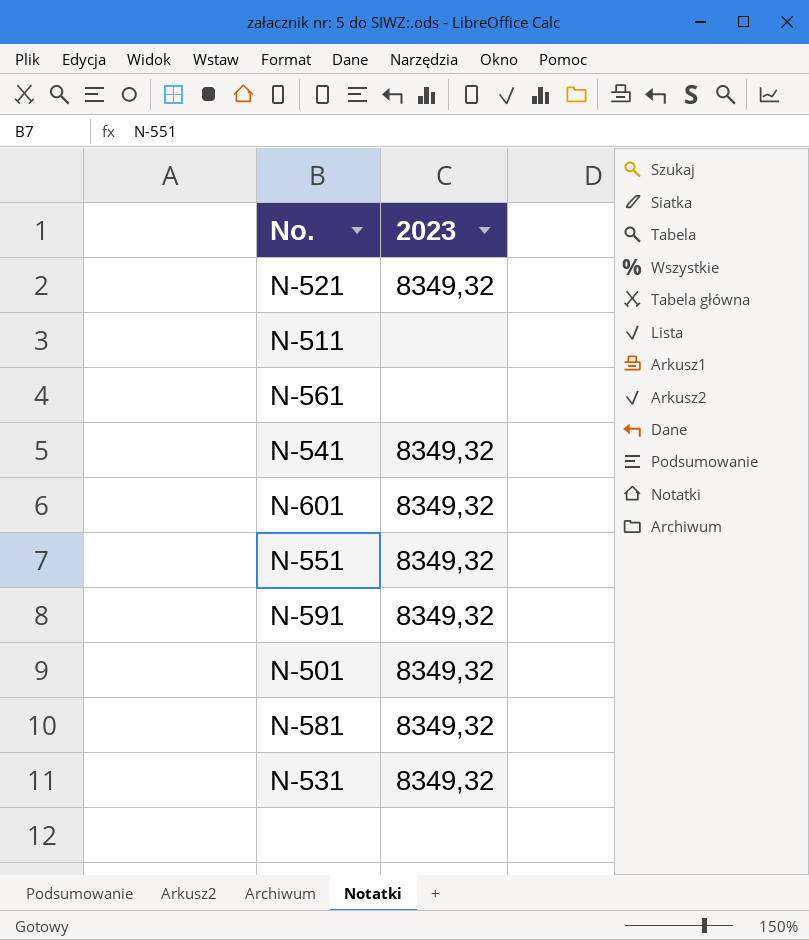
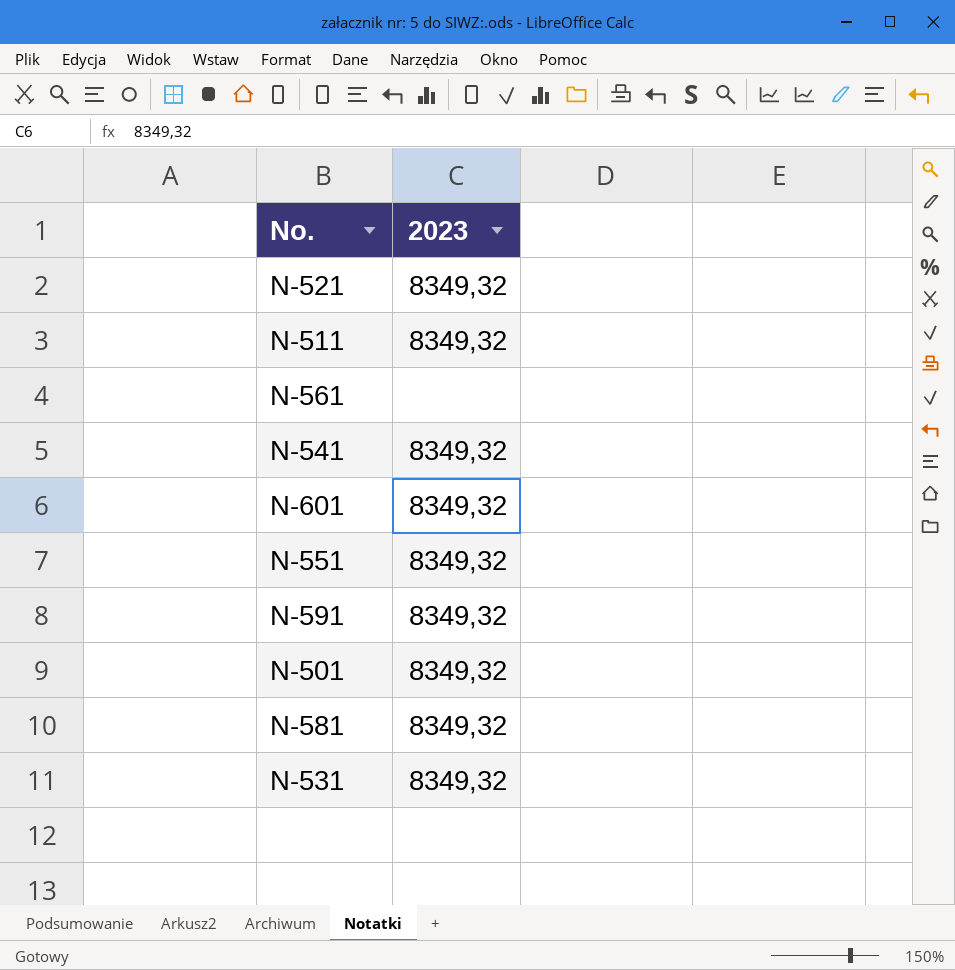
N-511 | 2023: none -> 8349,32

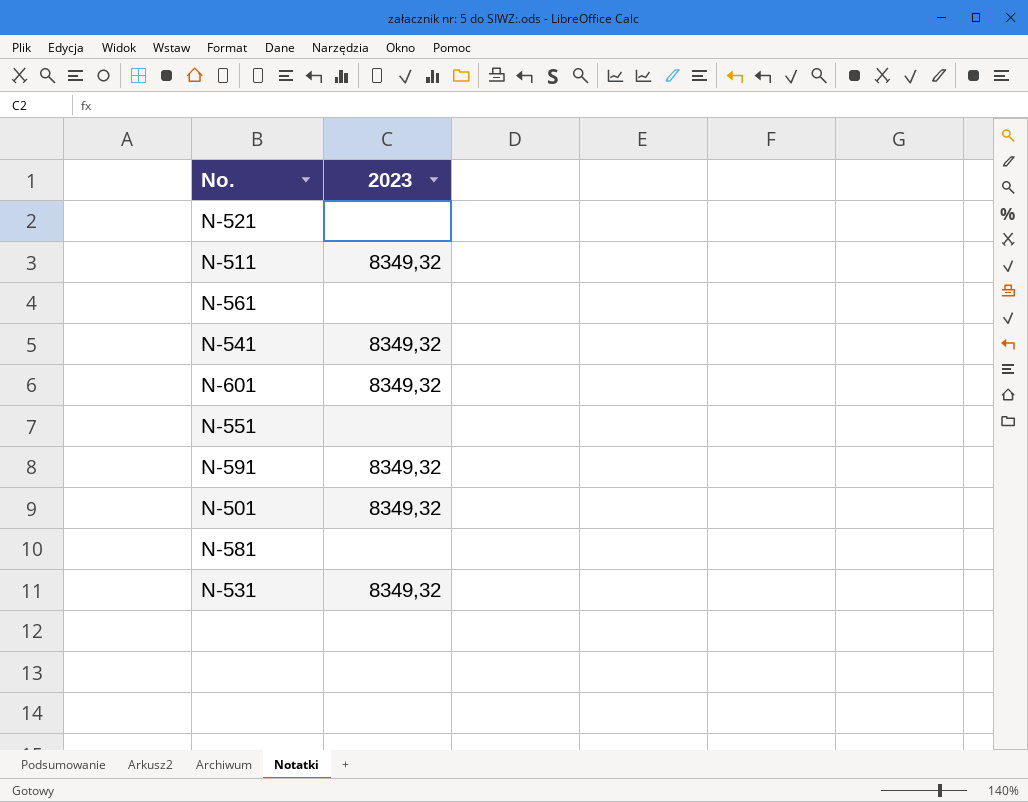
N-521 | 2023: 8349,32 -> none
N-551 | 2023: 8349,32 -> none
N-581 | 2023: 8349,32 -> none

